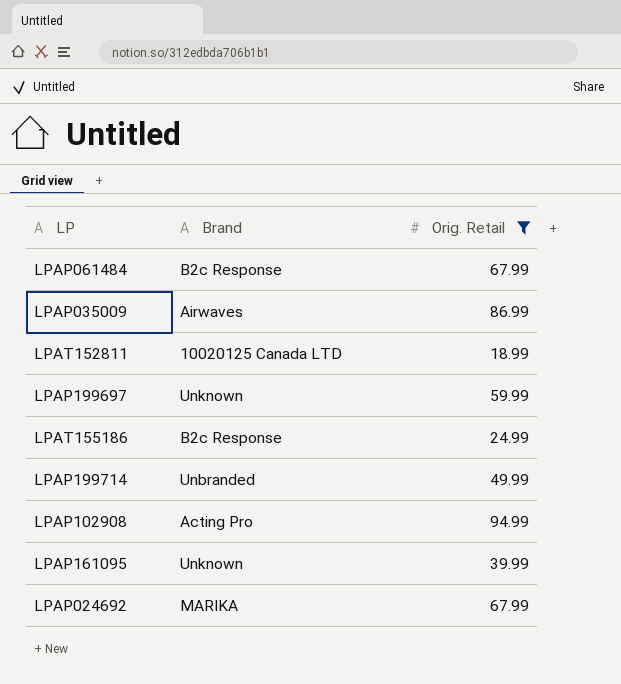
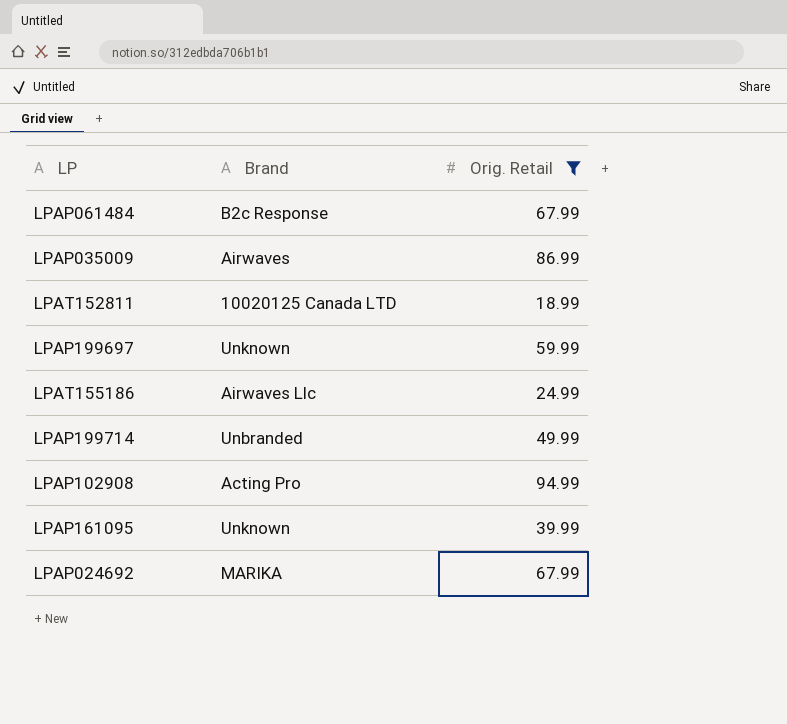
LPAT155186 | Brand: B2c Response -> Airwaves Llc

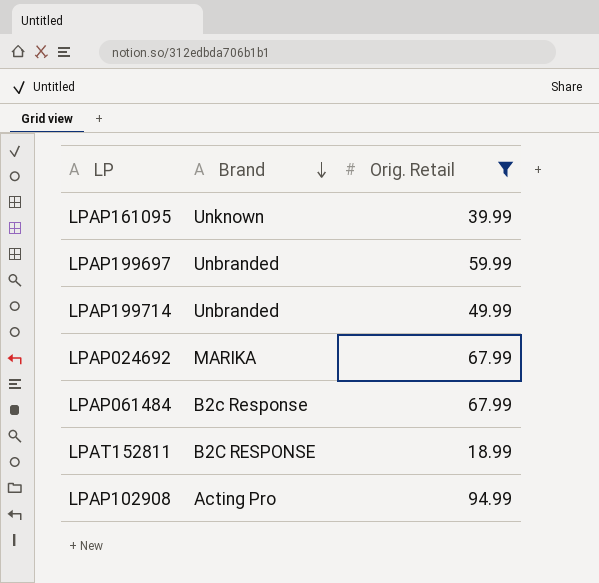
row order: none -> Brand descending
row LPAP035009: Airwaves | 86.99 -> none
row LPAT155186: Airwaves Llc | 24.99 -> none
LPAP199697 | Brand: Unknown -> Unbranded
LPAT152811 | Brand: 10020125 Canada LTD -> B2C RESPONSE

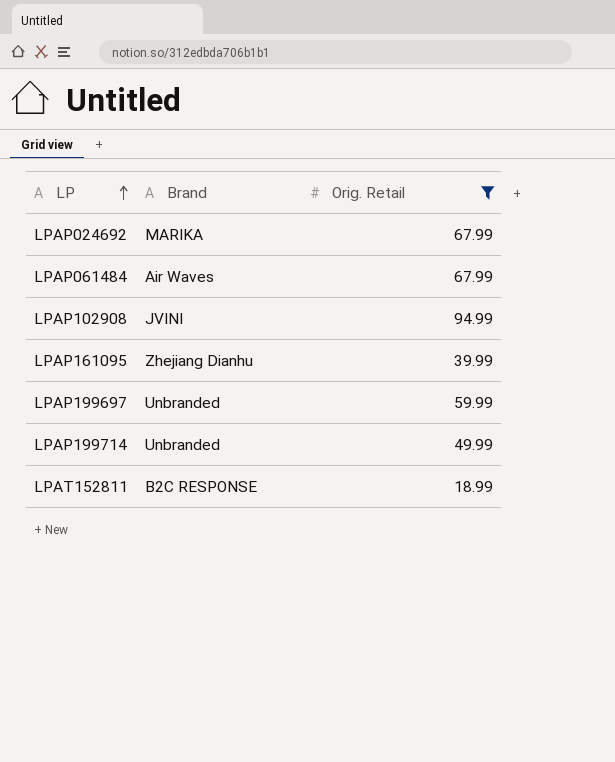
row order: Brand descending -> LP ascending
LPAP061484 | Brand: B2c Response -> Air Waves
LPAP102908 | Brand: Acting Pro -> JVINI
LPAP161095 | Brand: Unknown -> Zhejiang Dianhu

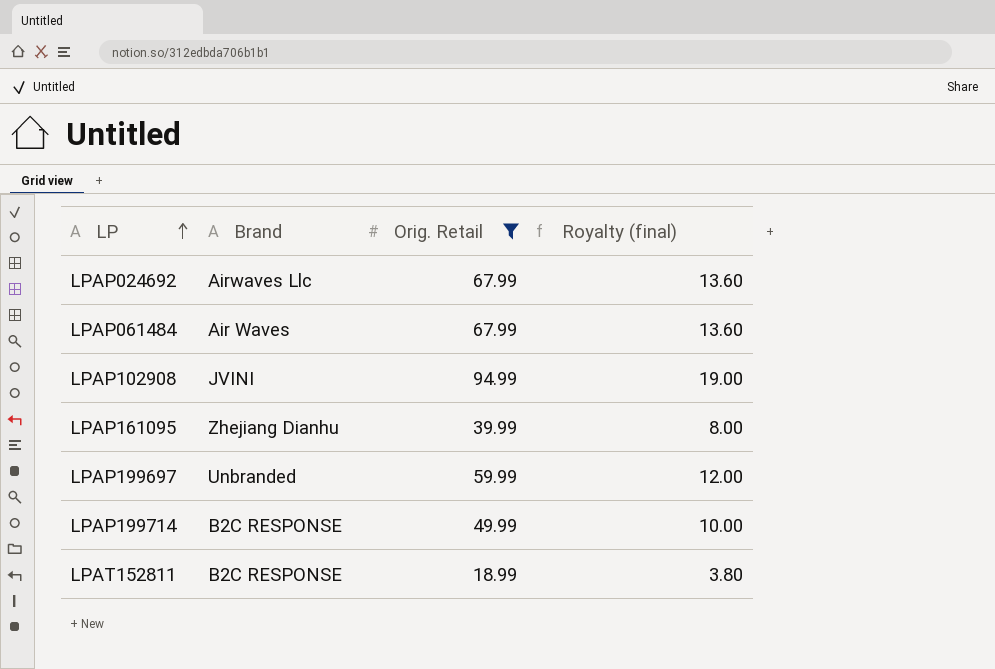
column Royalty (final) | formula: none -> [Orig. Retail] * 0.2
LPAP024692 | Brand: MARIKA -> Airwaves Llc
LPAP199714 | Brand: Unbranded -> B2C RESPONSE

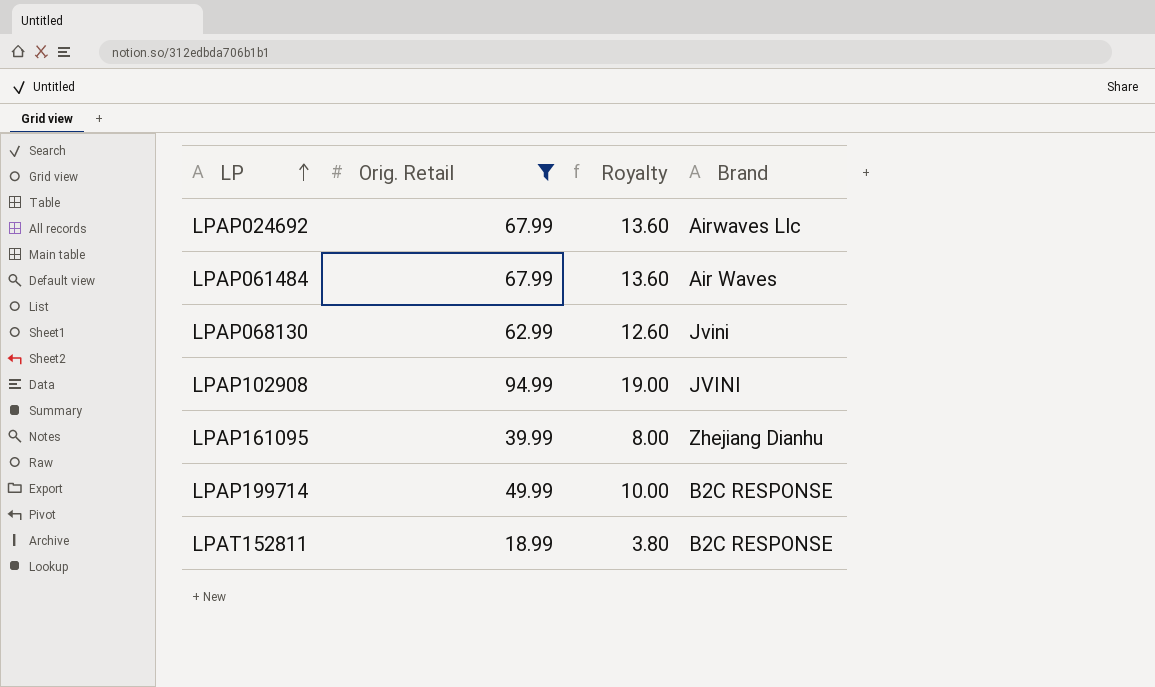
column name: Royalty (final) -> Royalty
column Brand | position: 2 -> 4
row LPAP199697: Unbranded | 59.99 | 12.00 -> none
row LPAP068130: none -> 62.99 | 12.60 | Jvini

